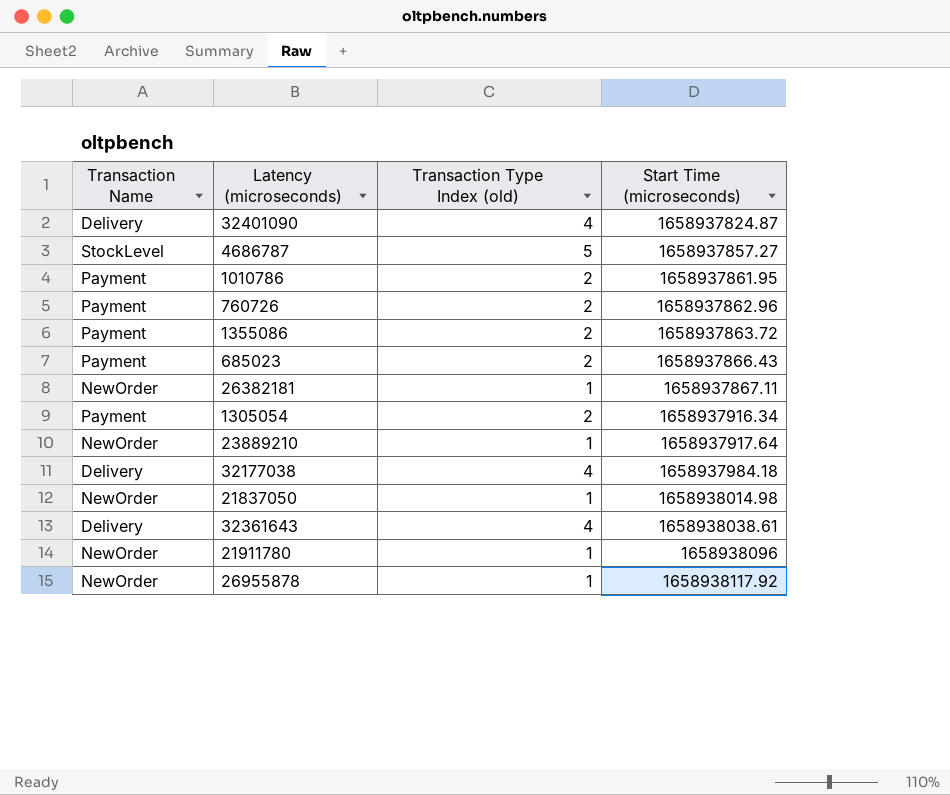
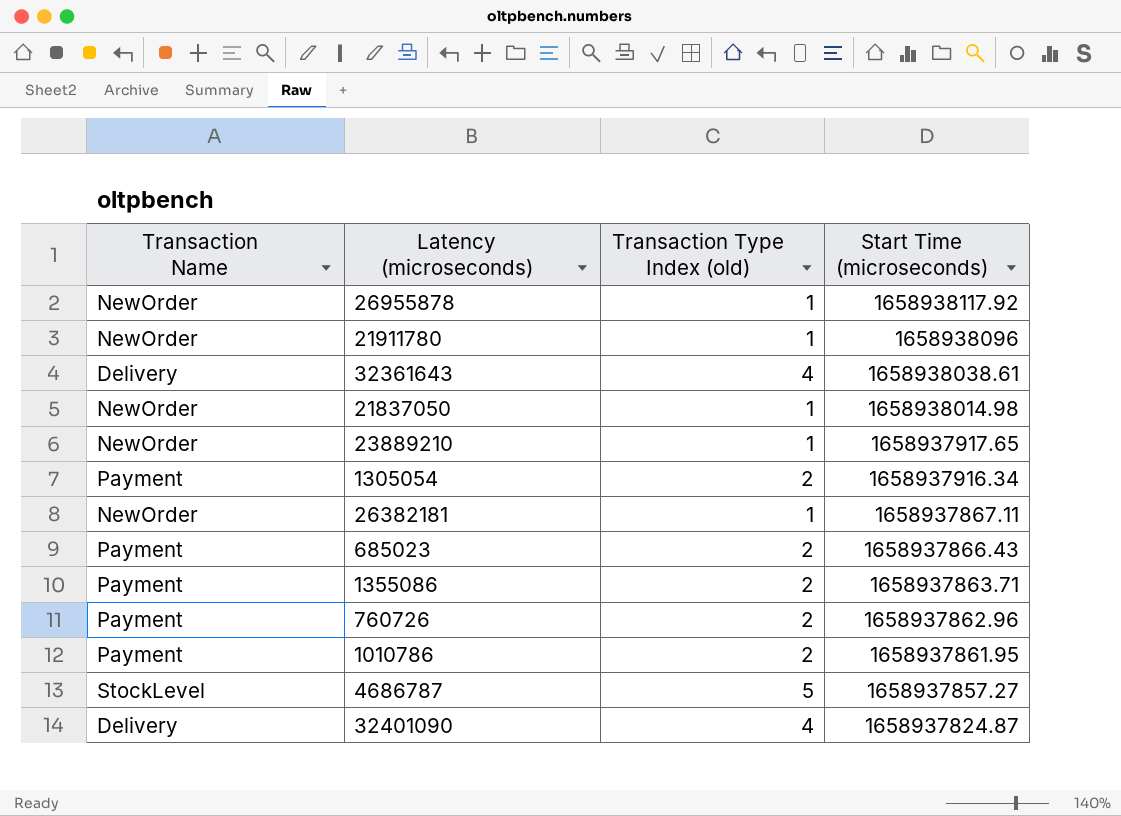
row order: Start Time (microseconds) ascending -> Start Time (microseconds) descending
row 32177038: Delivery | 4 | 1658937984.18 -> none
23889210 | Start Time (microseconds): 1658937917.64 -> 1658937917.65
1355086 | Start Time (microseconds): 1658937863.72 -> 1658937863.71

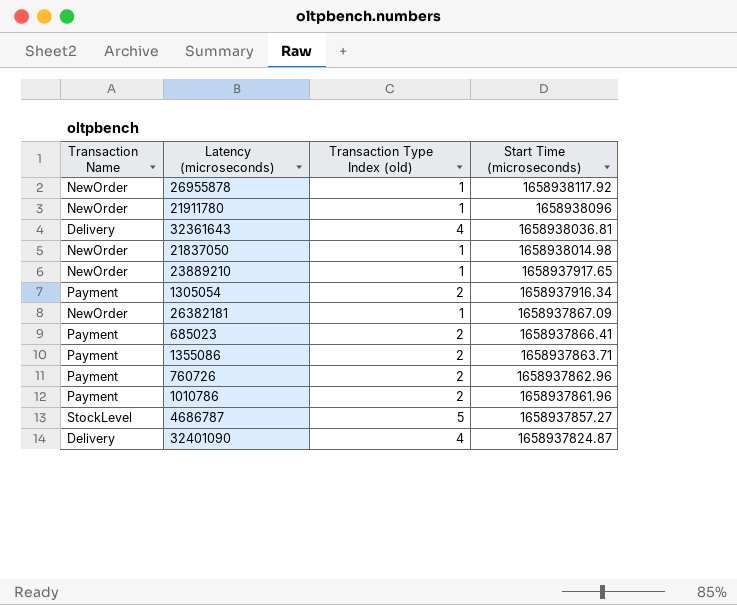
32361643 | Start Time (microseconds): 1658938038.61 -> 1658938036.81
26382181 | Start Time (microseconds): 1658937867.11 -> 1658937867.09
685023 | Start Time (microseconds): 1658937866.43 -> 1658937866.41
1010786 | Start Time (microseconds): 1658937861.95 -> 1658937861.96

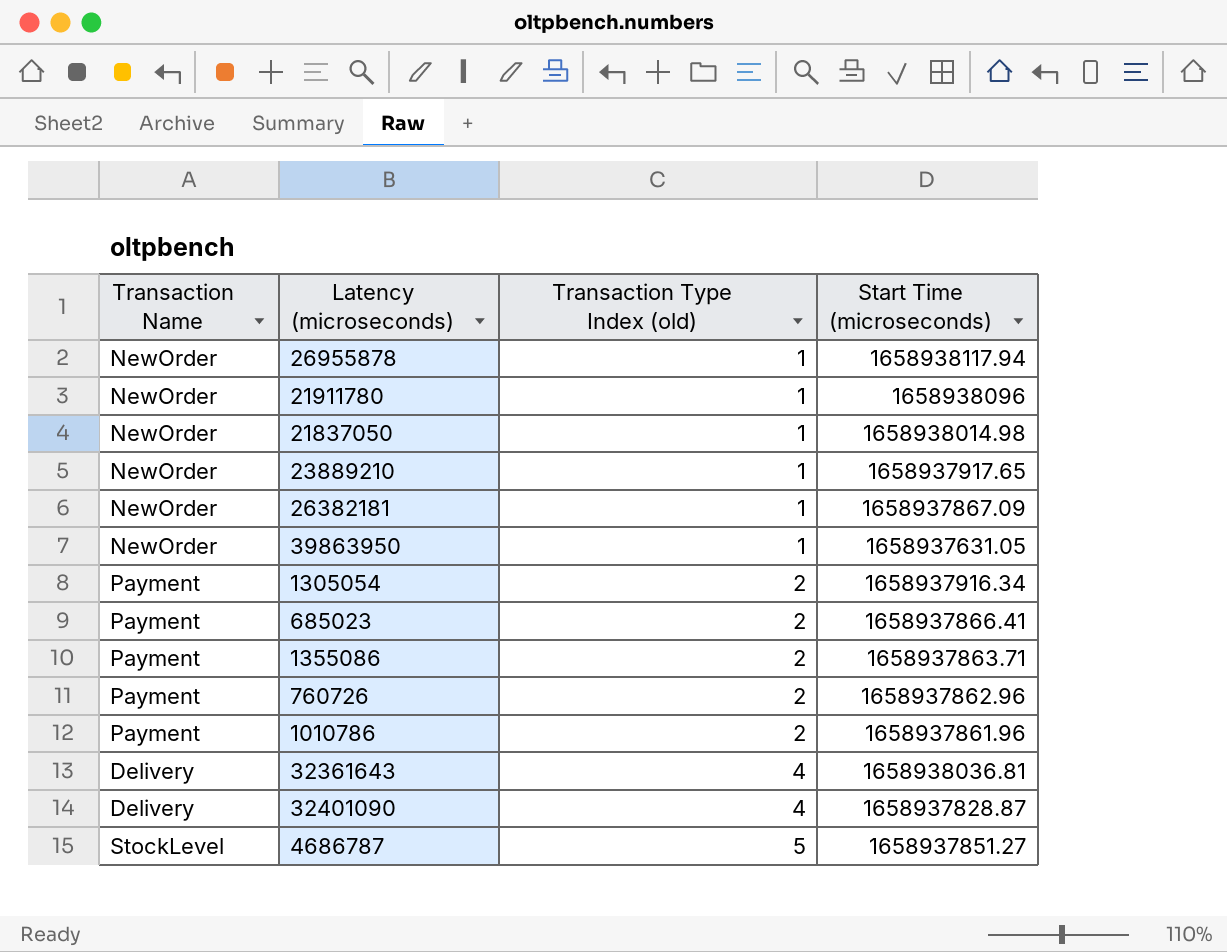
row order: Start Time (microseconds) descending -> Transaction Type Index (old) ascending
26955878 | Start Time (microseconds): 1658938117.92 -> 1658938117.94
row 39863950: none -> NewOrder | 1 | 1658937631.05
32401090 | Start Time (microseconds): 1658937824.87 -> 1658937828.87
4686787 | Start Time (microseconds): 1658937857.27 -> 1658937851.27

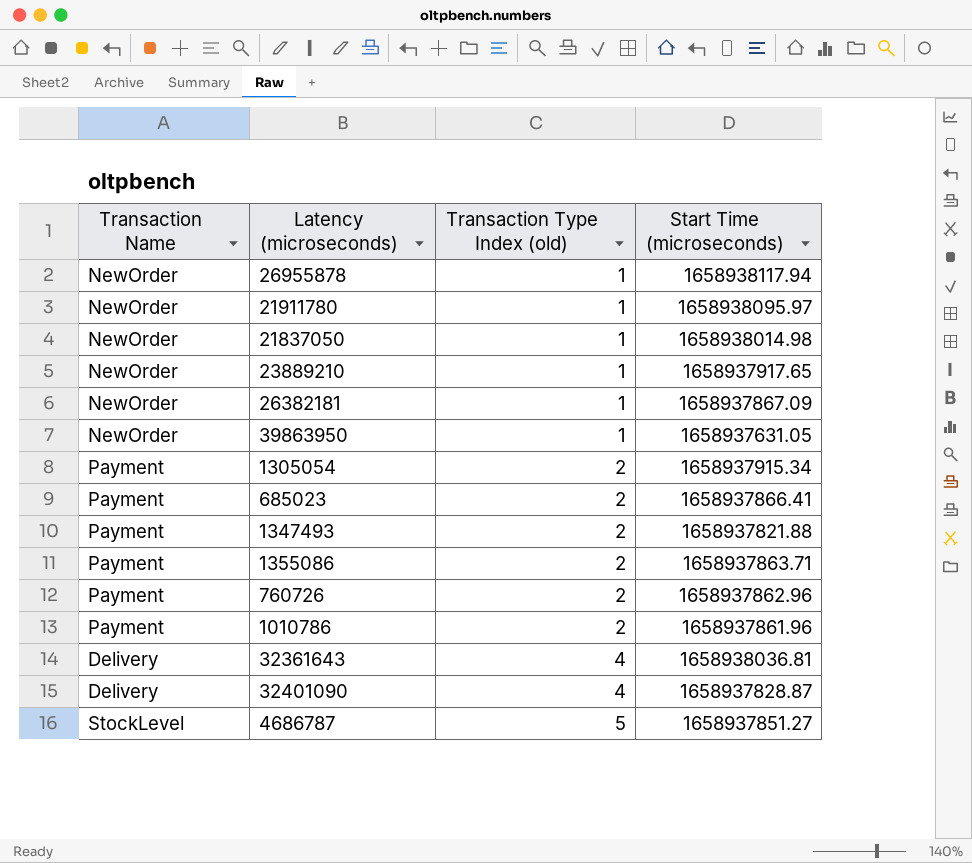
21911780 | Start Time (microseconds): 1658938096 -> 1658938095.97
1305054 | Start Time (microseconds): 1658937916.34 -> 1658937915.34
row 1347493: none -> Payment | 2 | 1658937821.88

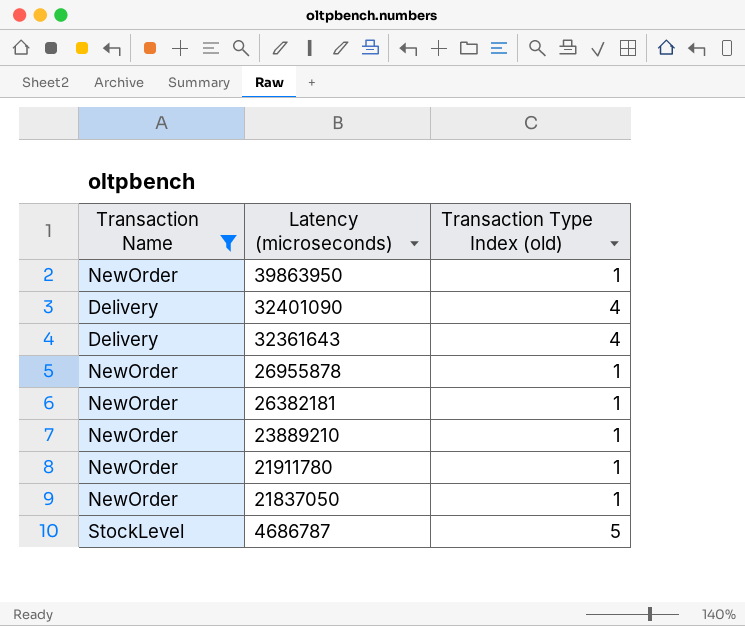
filter: none -> Transaction Name != Payment
row order: Transaction Type Index (old) ascending -> Latency (microseconds) descending
column Start Time (microseconds) | position: 4 -> none

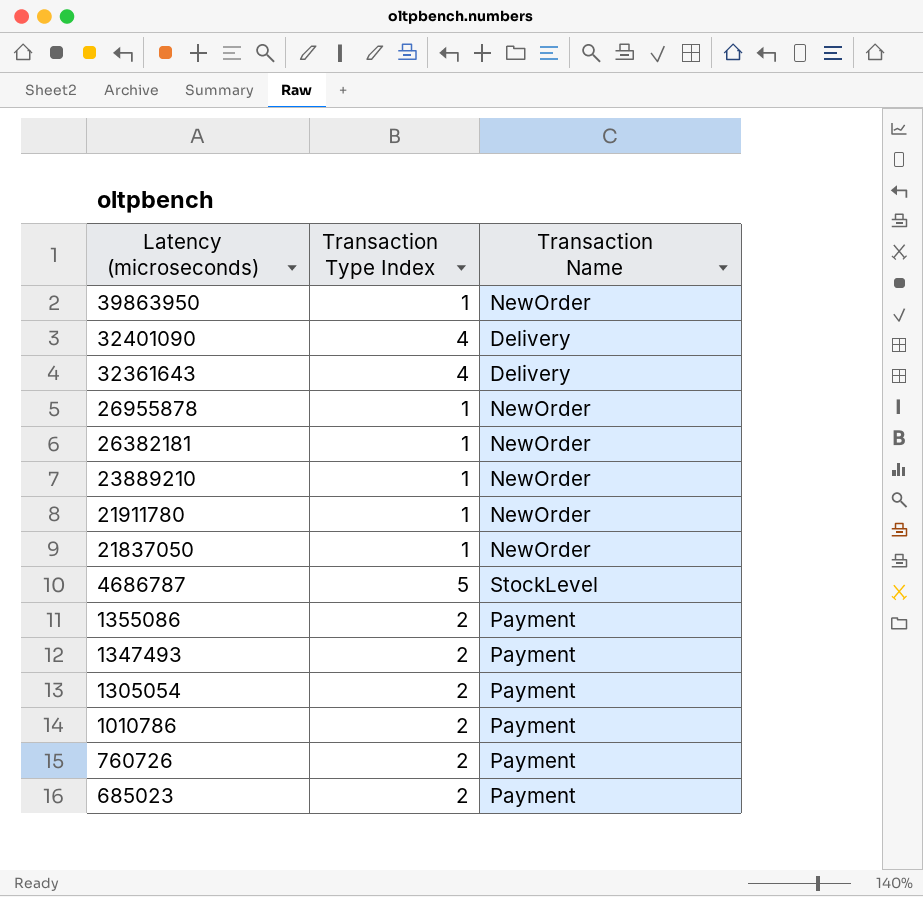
filter: Transaction Name != Payment -> none
column name: Transaction Type Index (old) -> Transaction Type Index
column Transaction Name | position: 1 -> 3

